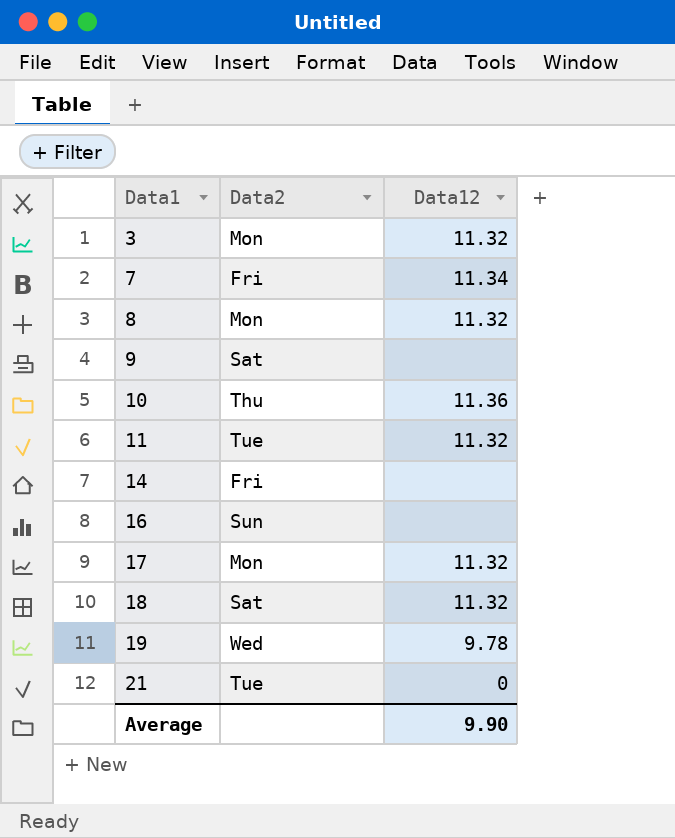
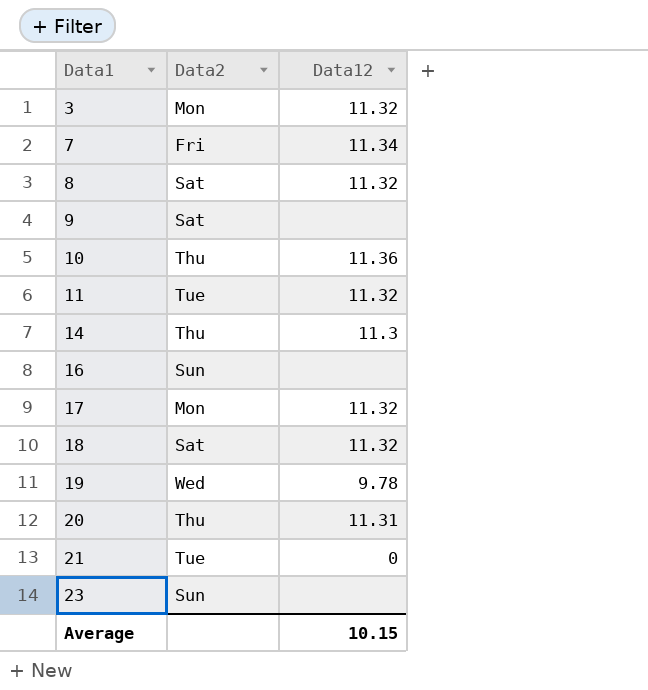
8 | Data2: Mon -> Sat
14 | Data2: Fri -> Thu
14 | Data12: none -> 11.3
row 20: none -> Thu | 11.31
row 23: none -> Sun | none
Average | Data12: 9.90 -> 10.15

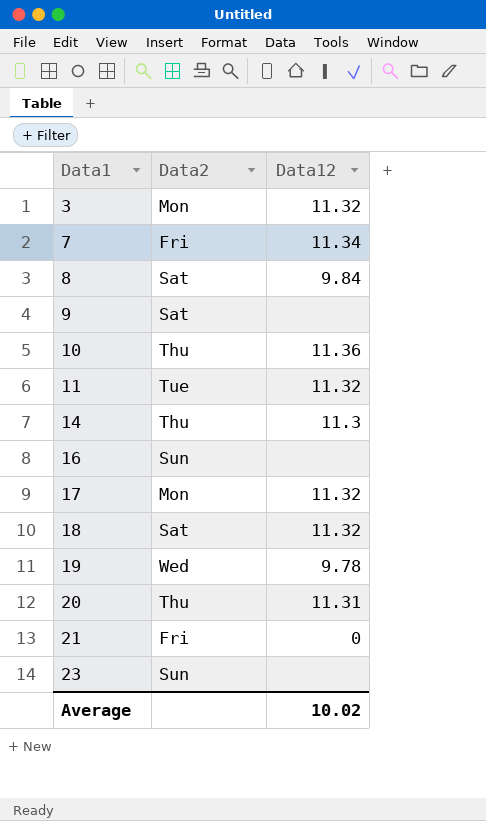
8 | Data12: 11.32 -> 9.84
21 | Data2: Tue -> Fri
Average | Data12: 10.15 -> 10.02

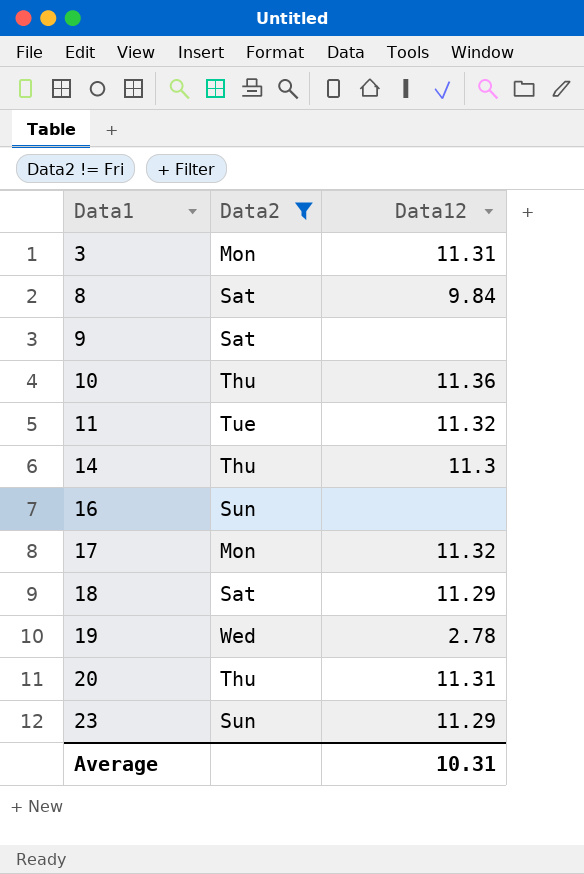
filter: none -> Data2 != Fri
3 | Data12: 11.32 -> 11.31
18 | Data12: 11.32 -> 11.29
19 | Data12: 9.78 -> 2.78
23 | Data12: none -> 11.29
Average | Data12: 10.02 -> 10.31

